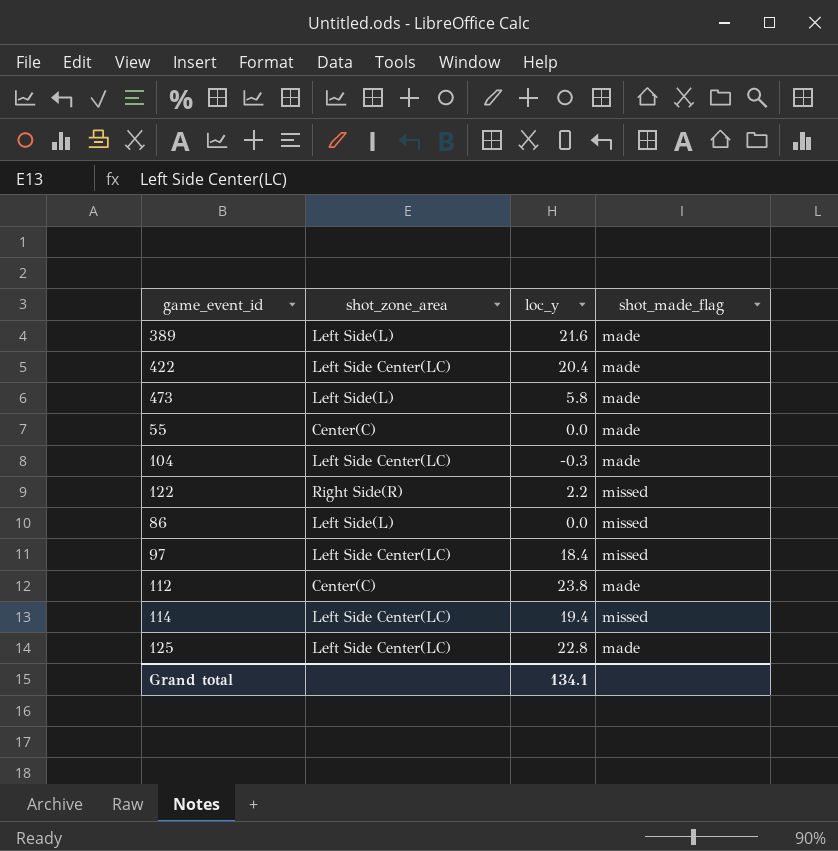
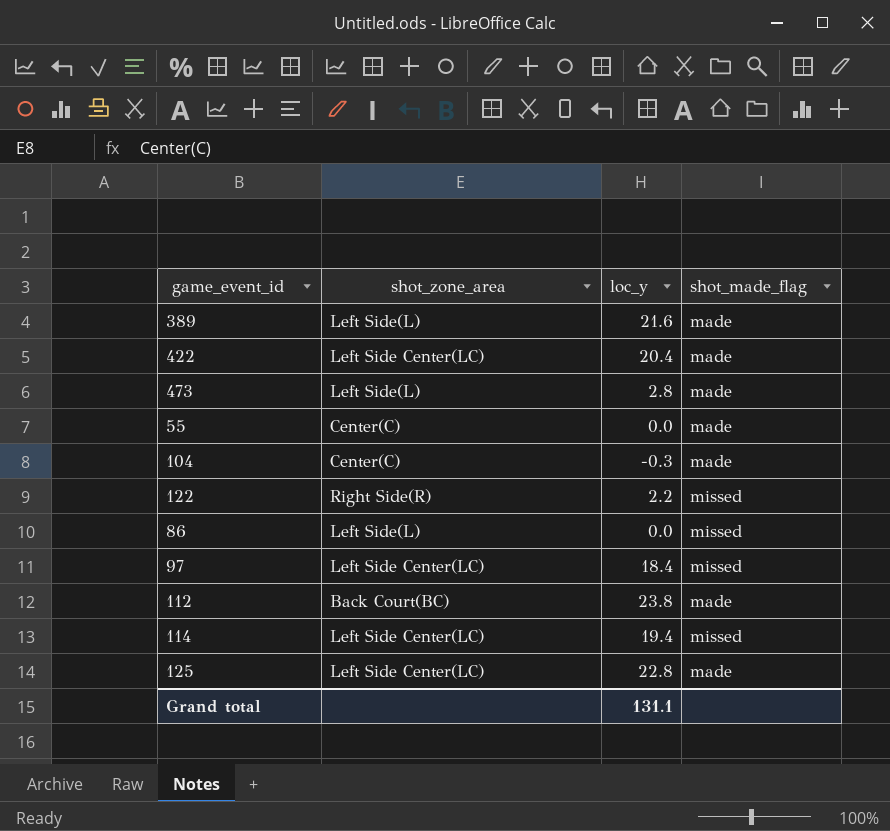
473 | loc_y: 5.8 -> 2.8
104 | shot_zone_area: Left Side Center(LC) -> Center(C)
112 | shot_zone_area: Center(C) -> Back Court(BC)
Grand total | loc_y: 134.1 -> 131.1

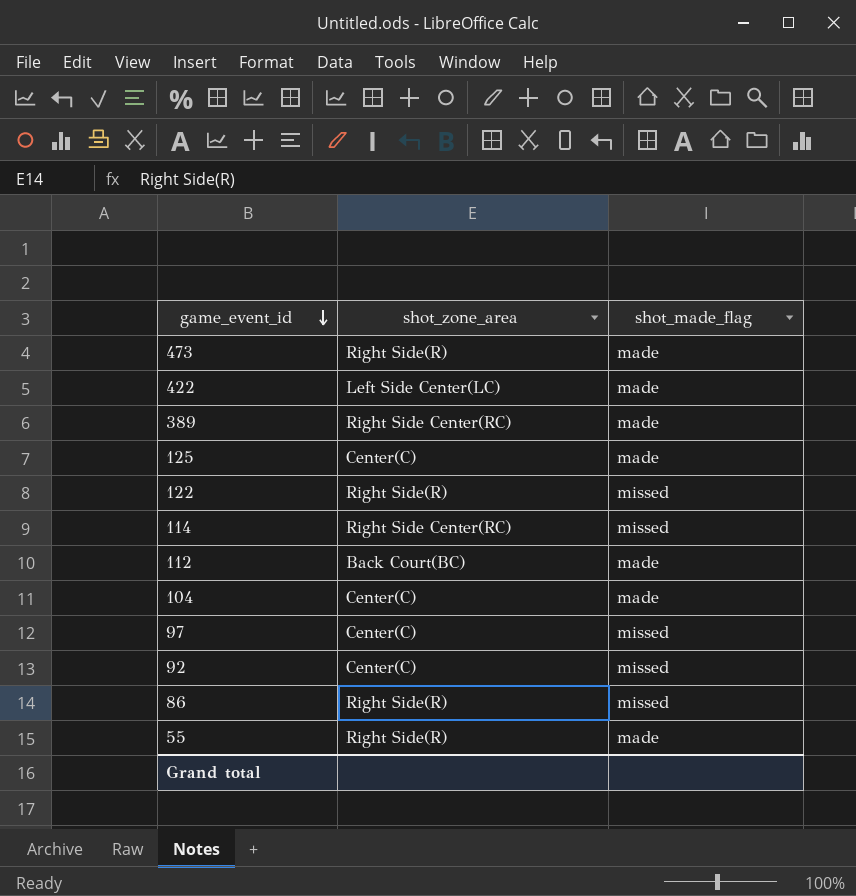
row order: none -> game_event_id descending
column loc_y | position: 3 -> none
473 | shot_zone_area: Left Side(L) -> Right Side(R)
389 | shot_zone_area: Left Side(L) -> Right Side Center(RC)
125 | shot_zone_area: Left Side Center(LC) -> Center(C)
114 | shot_zone_area: Left Side Center(LC) -> Right Side Center(RC)
97 | shot_zone_area: Left Side Center(LC) -> Center(C)
row 92: none -> Center(C) | missed
86 | shot_zone_area: Left Side(L) -> Right Side(R)
55 | shot_zone_area: Center(C) -> Right Side(R)

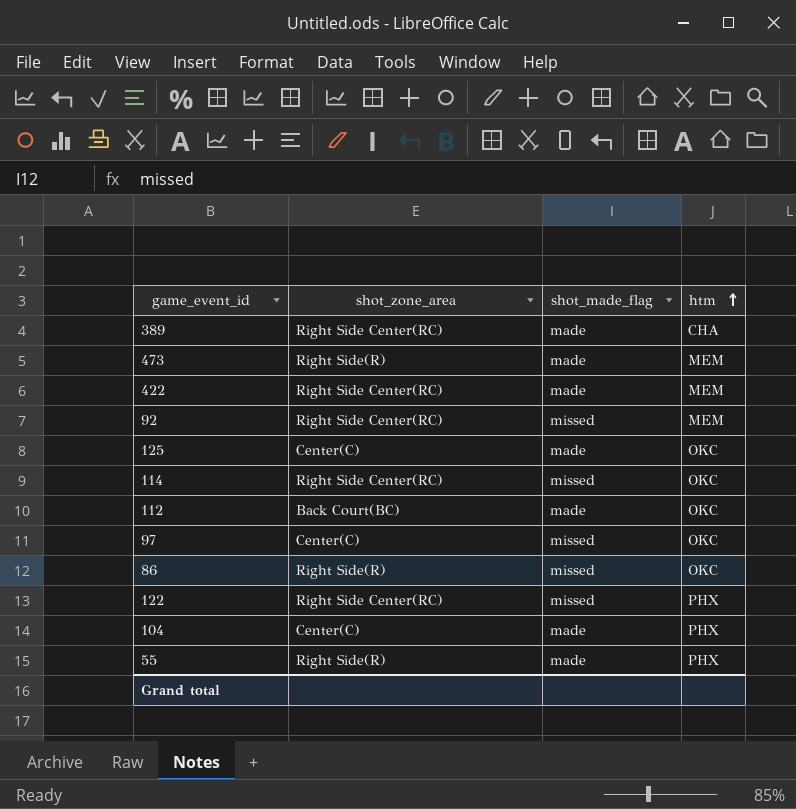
row order: game_event_id descending -> htm ascending
column htm | position: none -> 4
422 | shot_zone_area: Left Side Center(LC) -> Right Side Center(RC)
92 | shot_zone_area: Center(C) -> Right Side Center(RC)
122 | shot_zone_area: Right Side(R) -> Right Side Center(RC)

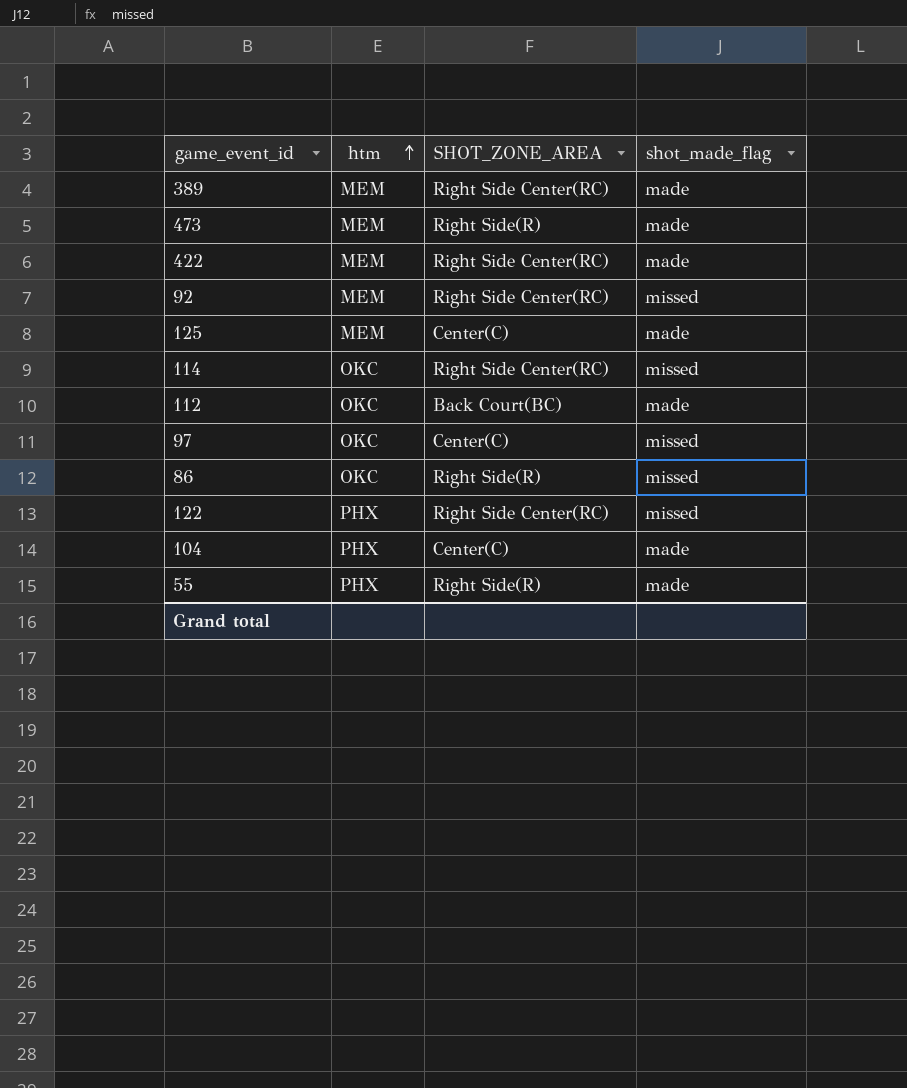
column htm | position: 4 -> 2
column name: shot_zone_area -> SHOT_ZONE_AREA
389 | htm: CHA -> MEM
125 | htm: OKC -> MEM

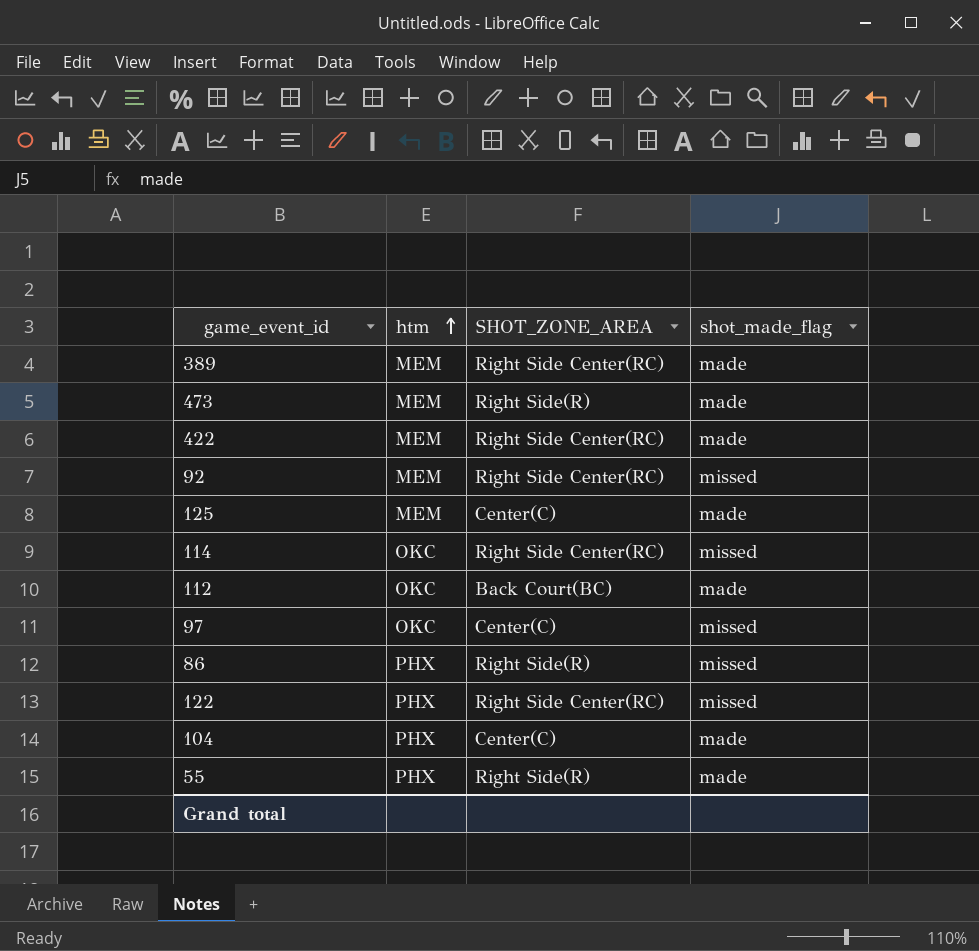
86 | htm: OKC -> PHX

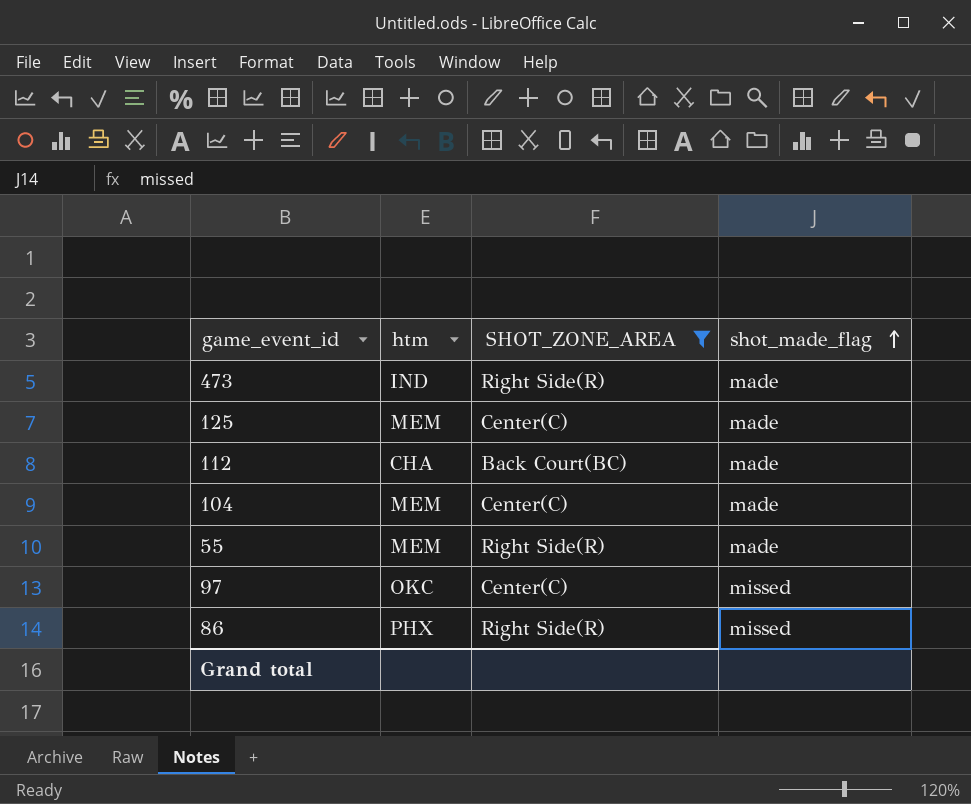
filter: none -> SHOT_ZONE_AREA != Right Side Center(RC)
row order: htm ascending -> shot_made_flag ascending
473 | htm: MEM -> IND
112 | htm: OKC -> CHA
104 | htm: PHX -> MEM
55 | htm: PHX -> MEM

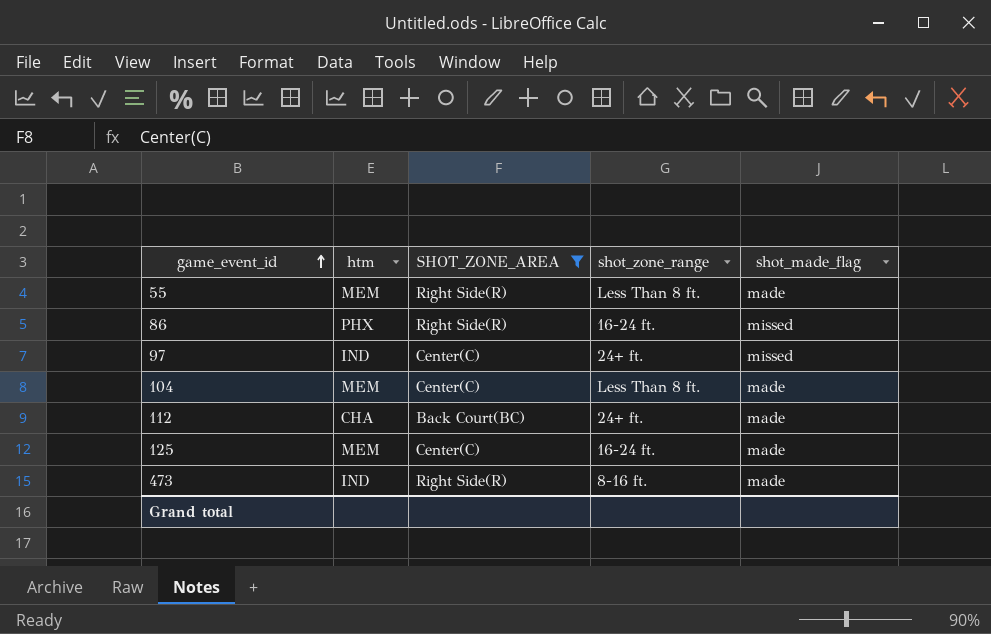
row order: shot_made_flag ascending -> game_event_id ascending
column shot_zone_range | position: none -> 4
97 | htm: OKC -> IND

